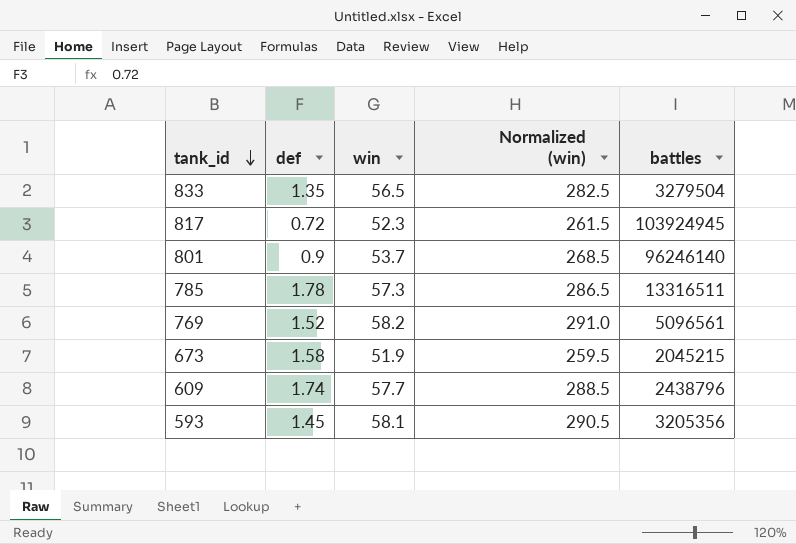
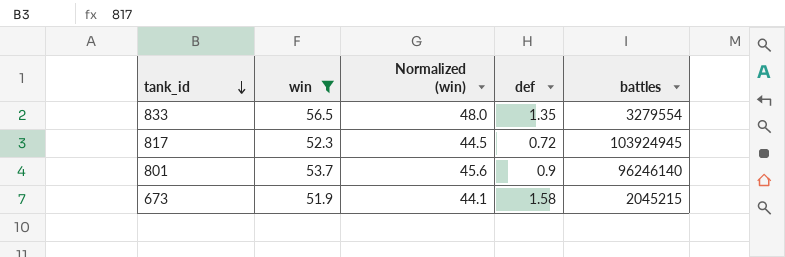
filter: none -> win <= 56.5
column Normalized (win) | formula: [win] * 5 -> [win] * 0.85
column def | position: 2 -> 4
833 | battles: 3279504 -> 3279554

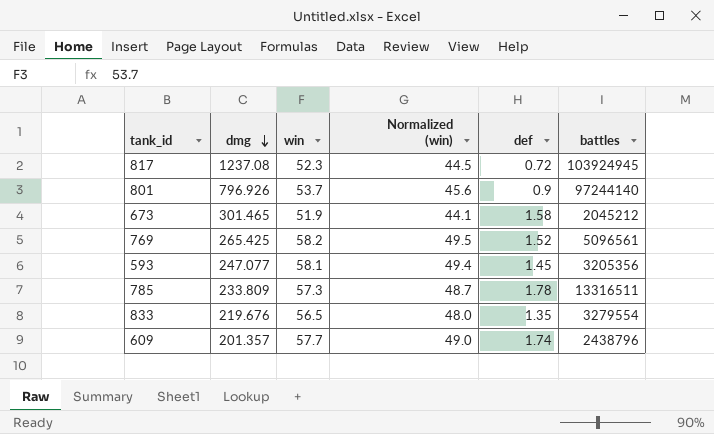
filter: win <= 56.5 -> none
row order: tank_id descending -> dmg descending
column dmg | position: none -> 2
801 | battles: 96246140 -> 97244140
673 | battles: 2045215 -> 2045212

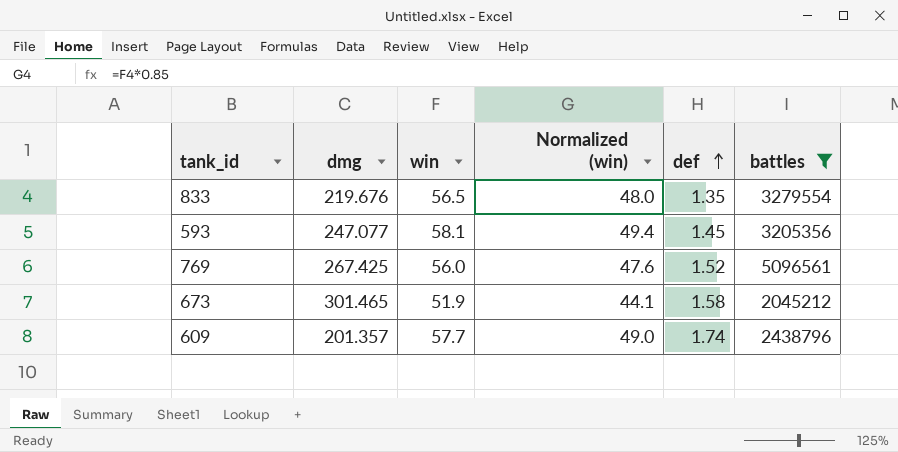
filter: none -> battles <= 5096561
row order: dmg descending -> def ascending
769 | dmg: 265.425 -> 267.425
769 | win: 58.2 -> 56.0
769 | Normalized (win): 49.5 -> 47.6

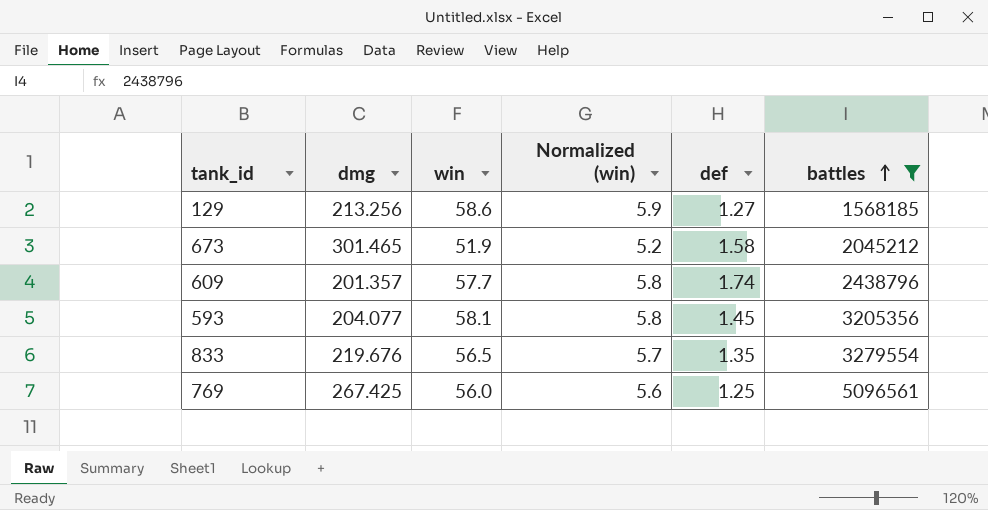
row order: def ascending -> battles ascending
column Normalized (win) | formula: [win] * 0.85 -> [win] * 0.1
row 129: none -> 213.256 | 58.6 | 5.9 | 1.27 | 1568185
593 | dmg: 247.077 -> 204.077
769 | def: 1.52 -> 1.25

